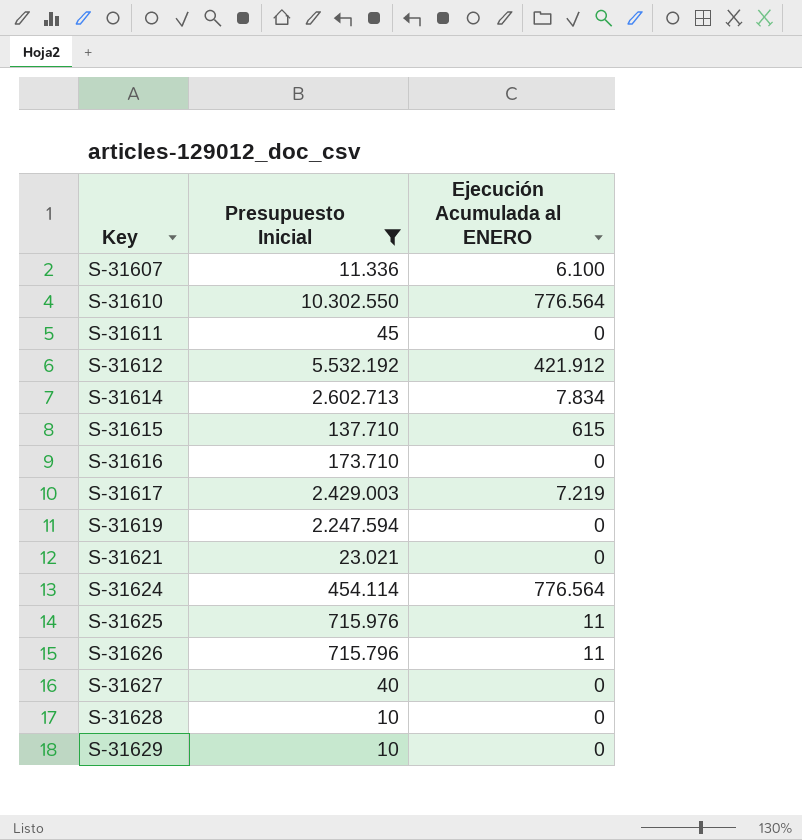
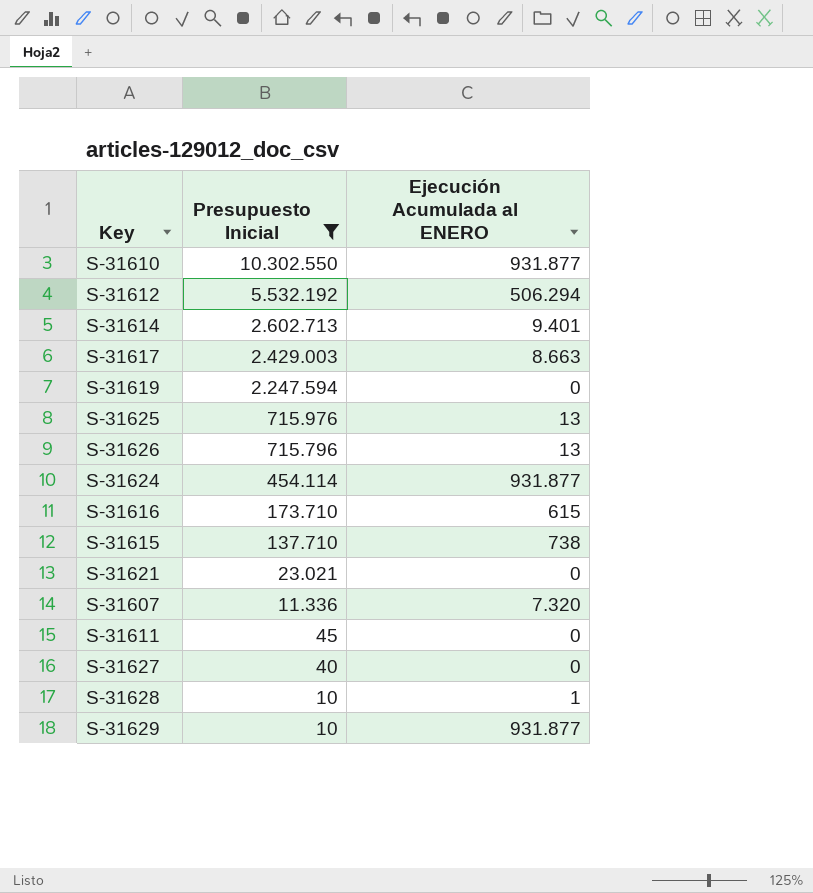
row order: Key ascending -> Presupuesto Inicial descending
S-31610 | Ejecución Acumulada al ENERO: 776.564 -> 931.877
S-31612 | Ejecución Acumulada al ENERO: 421.912 -> 506.294
S-31614 | Ejecución Acumulada al ENERO: 7.834 -> 9.401
S-31617 | Ejecución Acumulada al ENERO: 7.219 -> 8.663
S-31625 | Ejecución Acumulada al ENERO: 11 -> 13
S-31626 | Ejecución Acumulada al ENERO: 11 -> 13
S-31624 | Ejecución Acumulada al ENERO: 776.564 -> 931.877
S-31616 | Ejecución Acumulada al ENERO: 0 -> 615
S-31615 | Ejecución Acumulada al ENERO: 615 -> 738
S-31607 | Ejecución Acumulada al ENERO: 6.100 -> 7.320
S-31628 | Ejecución Acumulada al ENERO: 0 -> 1
S-31629 | Ejecución Acumulada al ENERO: 0 -> 931.877

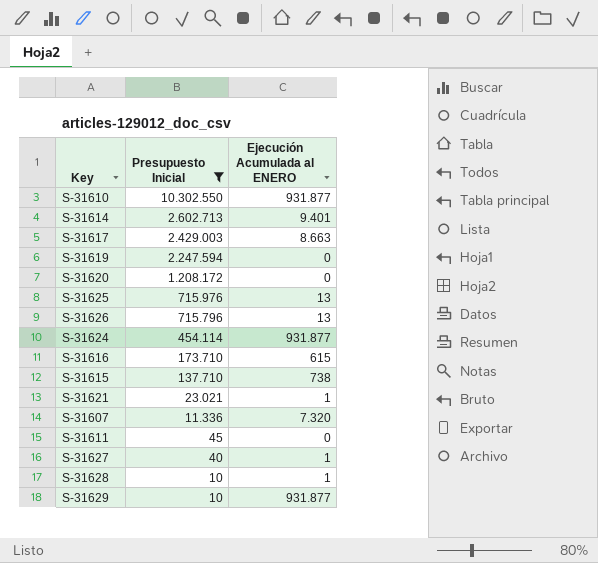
row S-31612: 5.532.192 | 506.294 -> none
row S-31620: none -> 1.208.172 | 0
S-31621 | Ejecución Acumulada al ENERO: 0 -> 1
S-31627 | Ejecución Acumulada al ENERO: 0 -> 1

